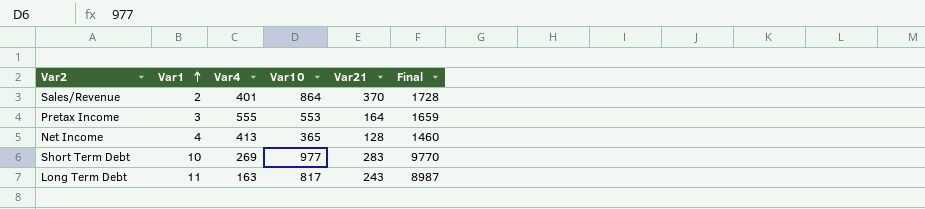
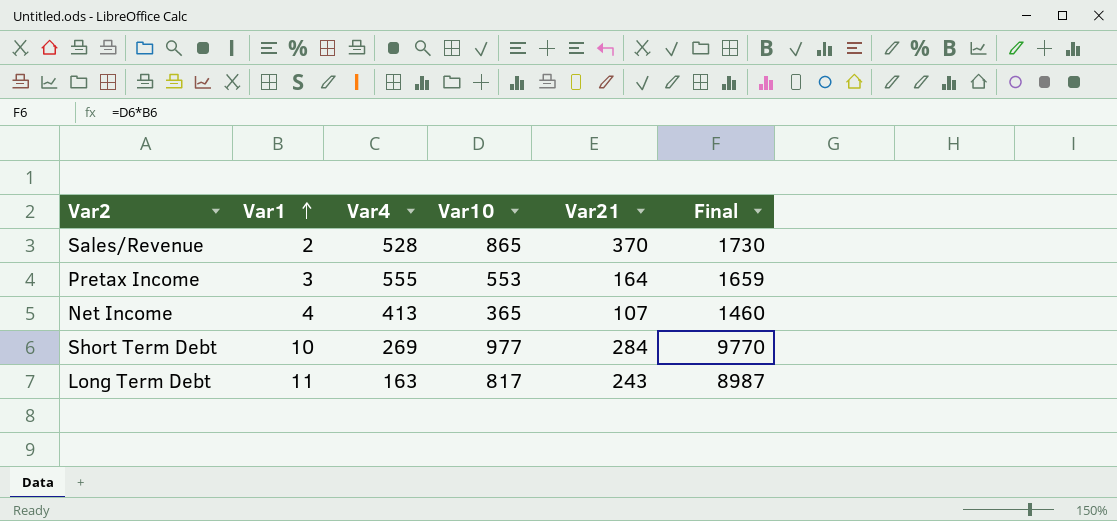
Sales/Revenue | Var4: 401 -> 528
Sales/Revenue | Var10: 864 -> 865
Sales/Revenue | Final: 1728 -> 1730
Net Income | Var21: 128 -> 107
Short Term Debt | Var21: 283 -> 284

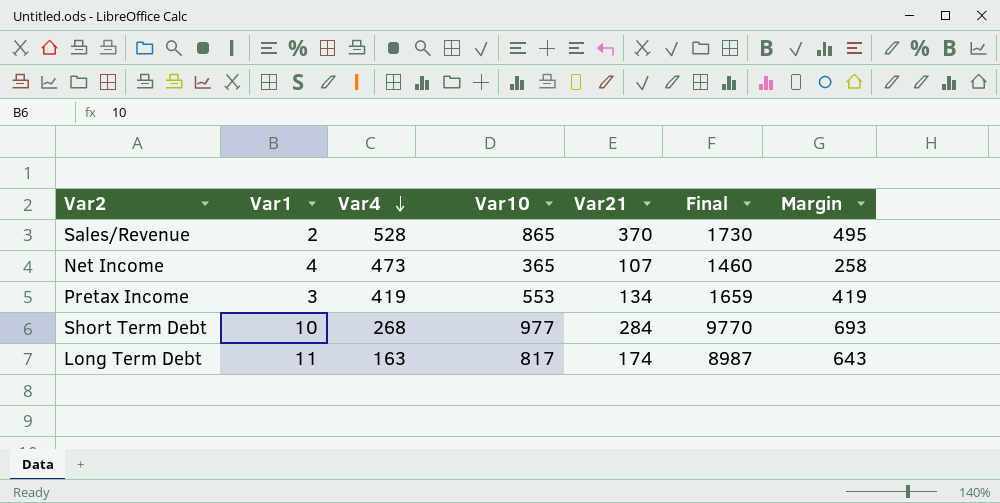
row order: Var1 ascending -> Var4 descending
column Margin | formula: none -> [Var10] - [Var21]
Net Income | Var4: 413 -> 473
Pretax Income | Var4: 555 -> 419
Pretax Income | Var21: 164 -> 134
Short Term Debt | Var4: 269 -> 268
Long Term Debt | Var21: 243 -> 174

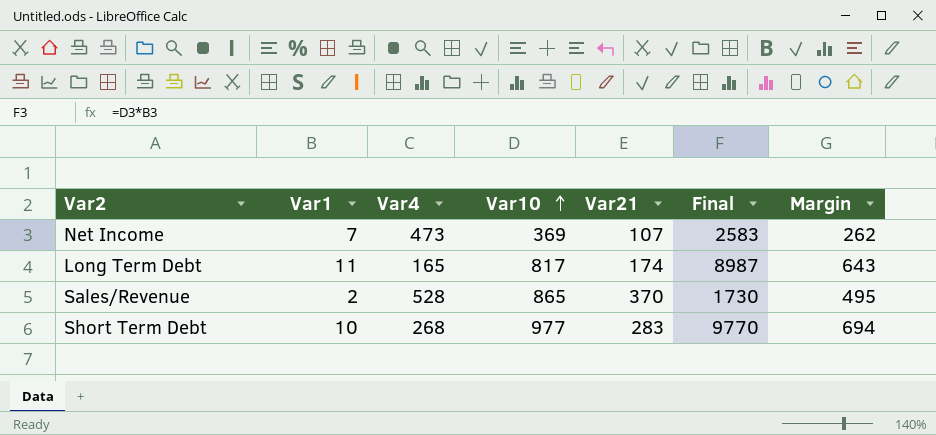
row order: Var4 descending -> Var10 ascending
row Pretax Income: 3 | 419 | 553 | 134 | 1659 | 419 -> none
Net Income | Var1: 4 -> 7
Net Income | Var10: 365 -> 369
Net Income | Final: 1460 -> 2583
Net Income | Margin: 258 -> 262
Long Term Debt | Var4: 163 -> 165
Short Term Debt | Var21: 284 -> 283
Short Term Debt | Margin: 693 -> 694

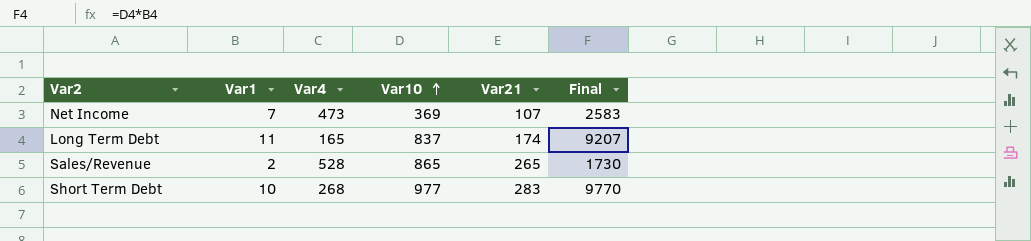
column Margin | formula: [Var10] - [Var21] -> none
Long Term Debt | Var10: 817 -> 837
Long Term Debt | Final: 8987 -> 9207
Sales/Revenue | Var21: 370 -> 265

